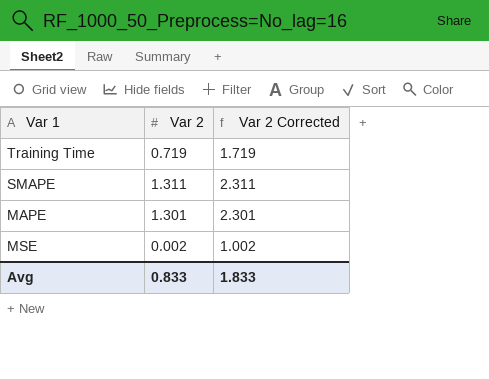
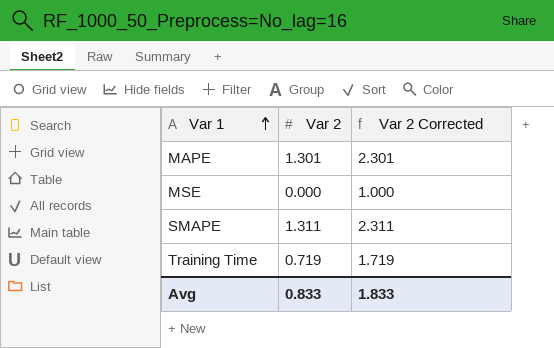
row order: none -> Var 1 ascending
MSE | Var 2: 0.002 -> 0.000
MSE | Var 2 Corrected: 1.002 -> 1.000

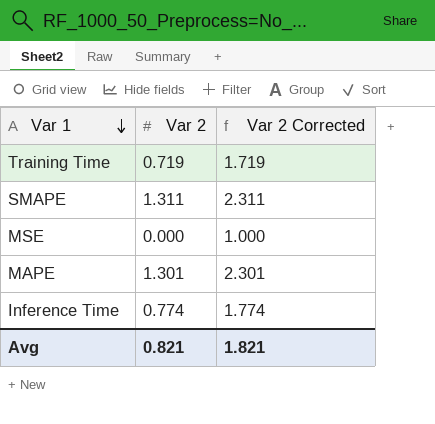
row order: Var 1 ascending -> Var 1 descending
row Inference Time: none -> 0.774 | 1.774
Avg | Var 2: 0.833 -> 0.821
Avg | Var 2 Corrected: 1.833 -> 1.821

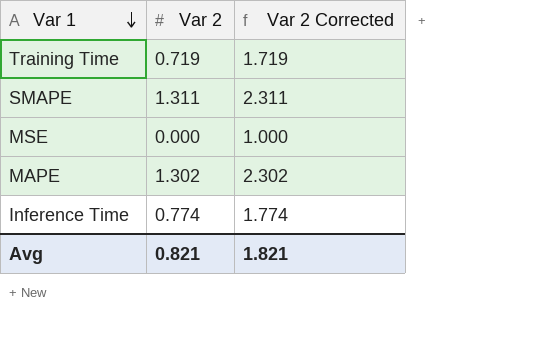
MAPE | Var 2: 1.301 -> 1.302
MAPE | Var 2 Corrected: 2.301 -> 2.302

